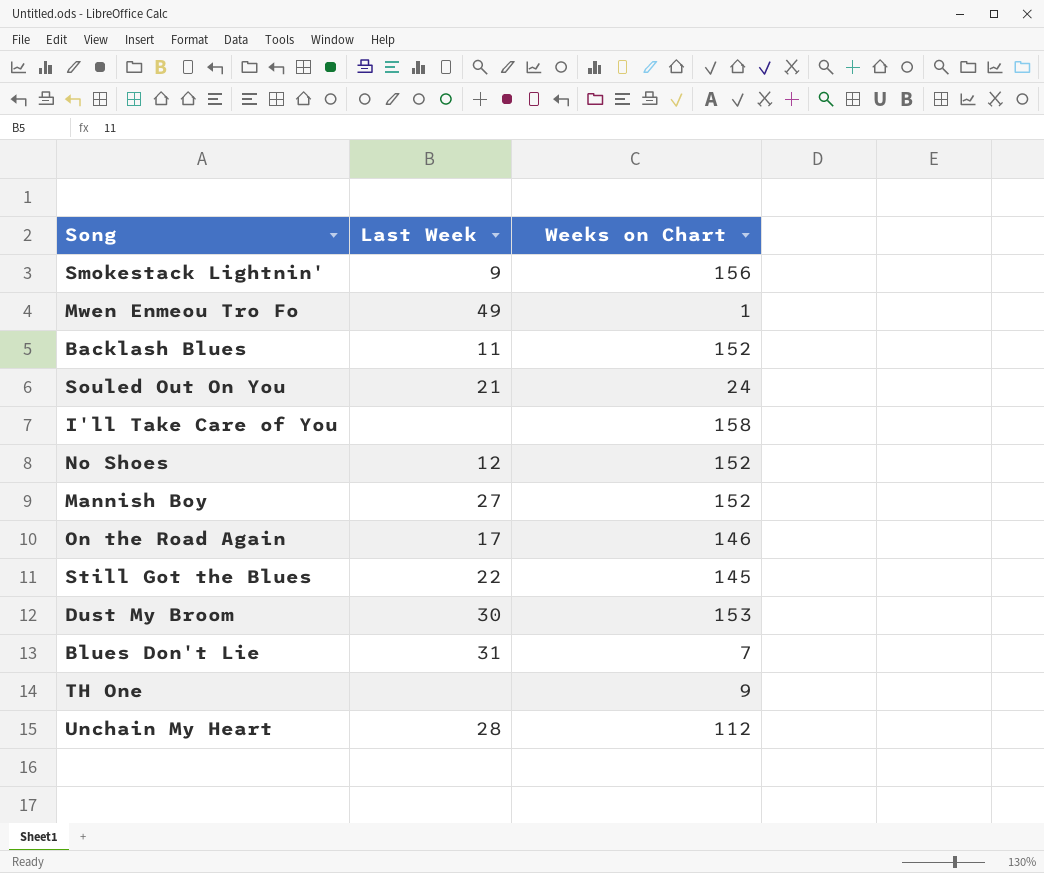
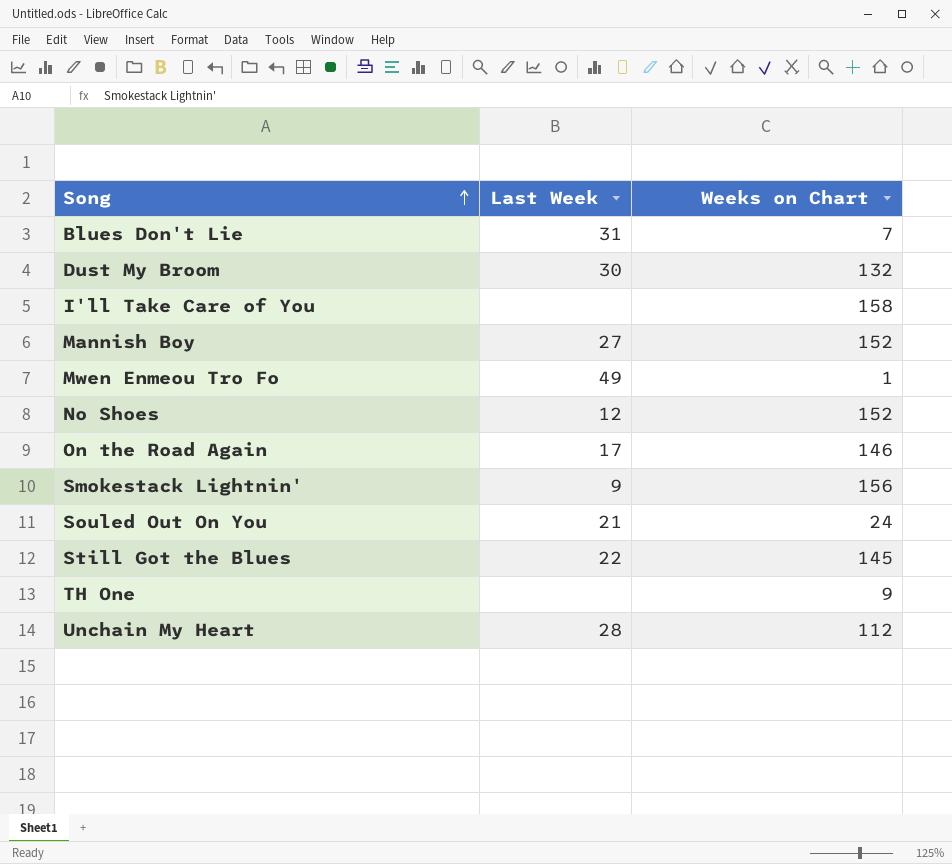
row order: none -> Song ascending
row Backlash Blues: 11 | 152 -> none
Dust My Broom | Weeks on Chart: 153 -> 132

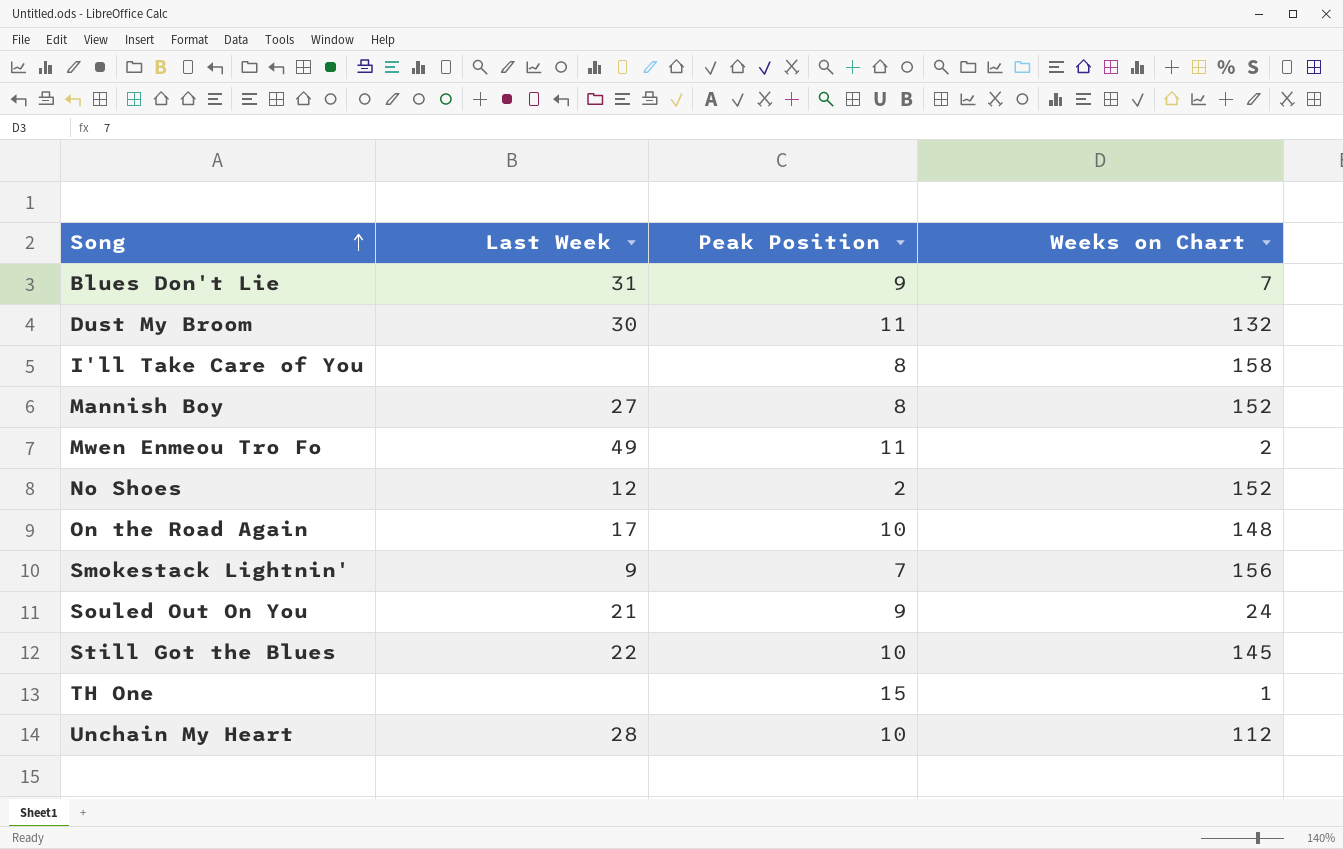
column Peak Position | position: none -> 3
Mwen Enmeou Tro Fo | Weeks on Chart: 1 -> 2
On the Road Again | Weeks on Chart: 146 -> 148
TH One | Weeks on Chart: 9 -> 1

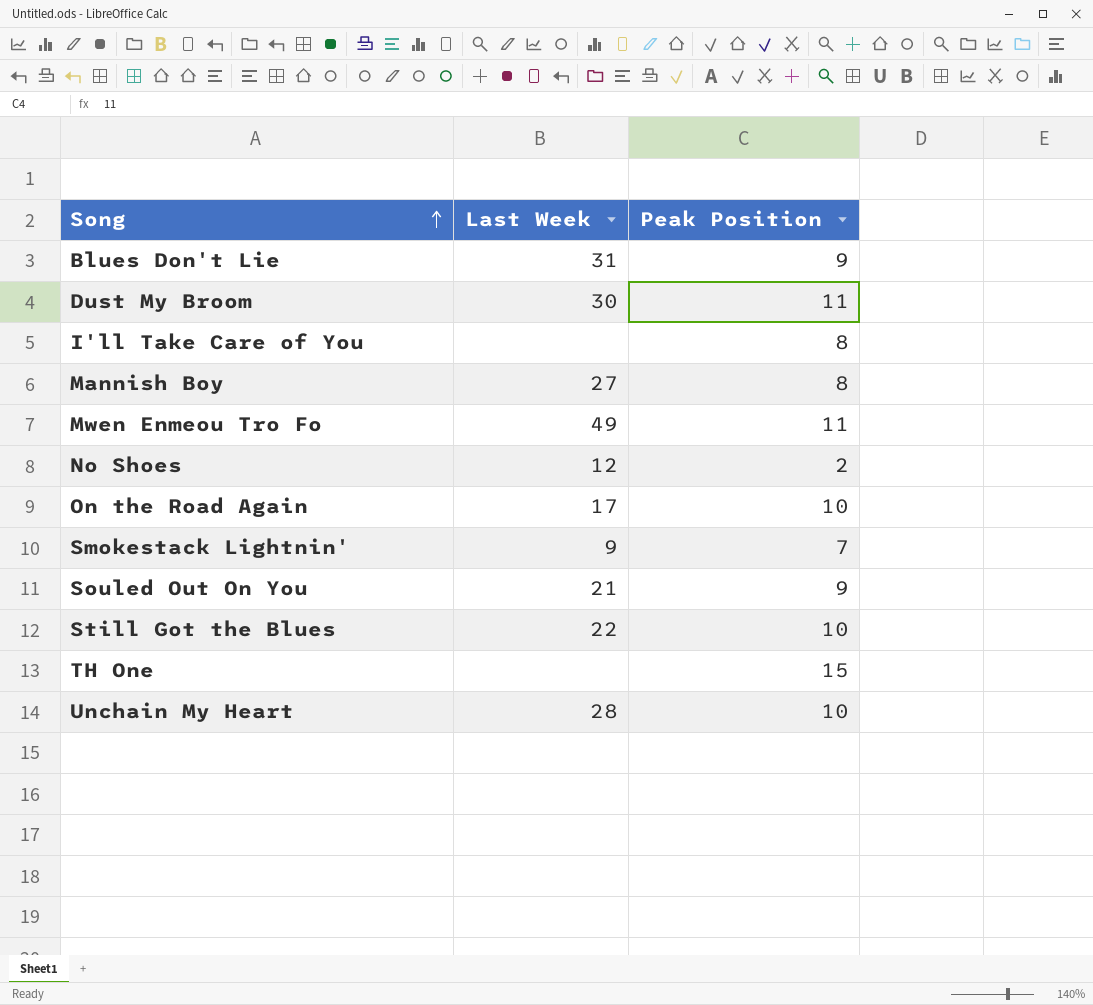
column Weeks on Chart | position: 4 -> none

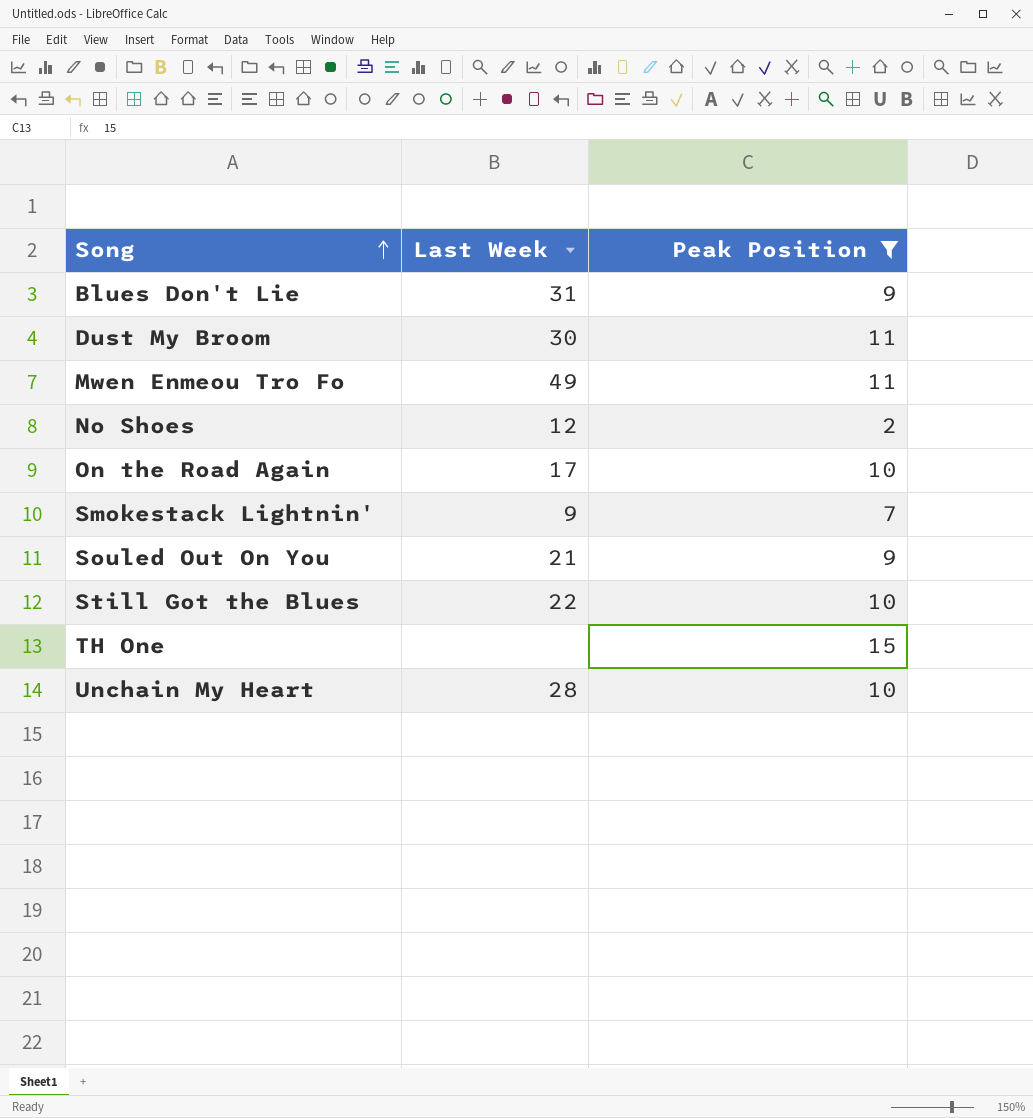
filter: none -> Peak Position != 8

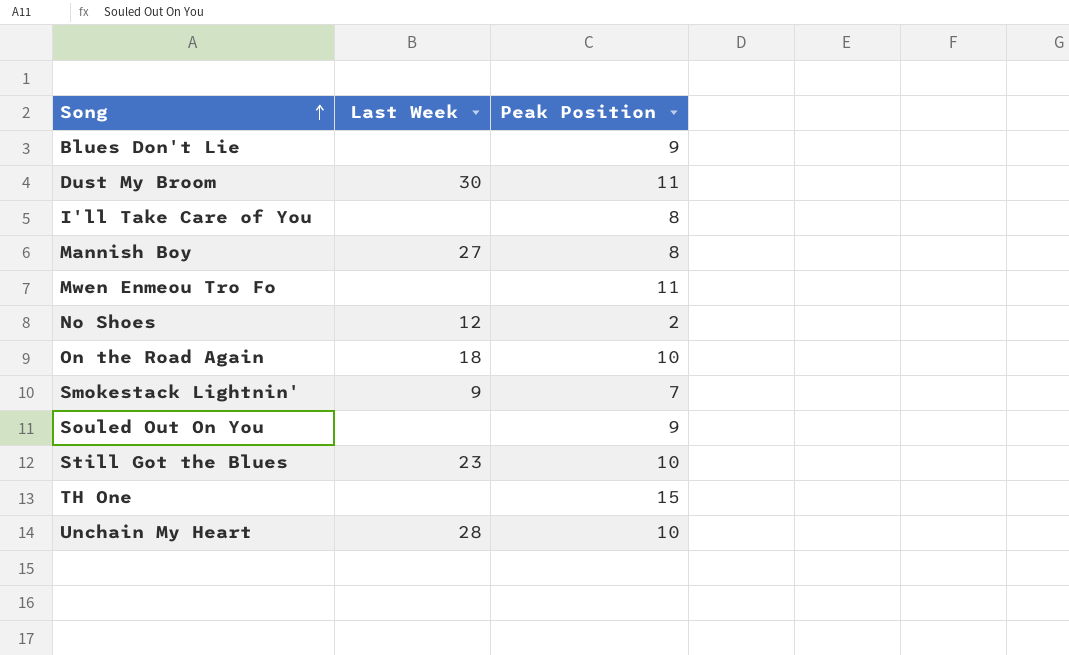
filter: Peak Position != 8 -> none
Blues Don't Lie | Last Week: 31 -> none
Mwen Enmeou Tro Fo | Last Week: 49 -> none
On the Road Again | Last Week: 17 -> 18
Souled Out On You | Last Week: 21 -> none
Still Got the Blues | Last Week: 22 -> 23

